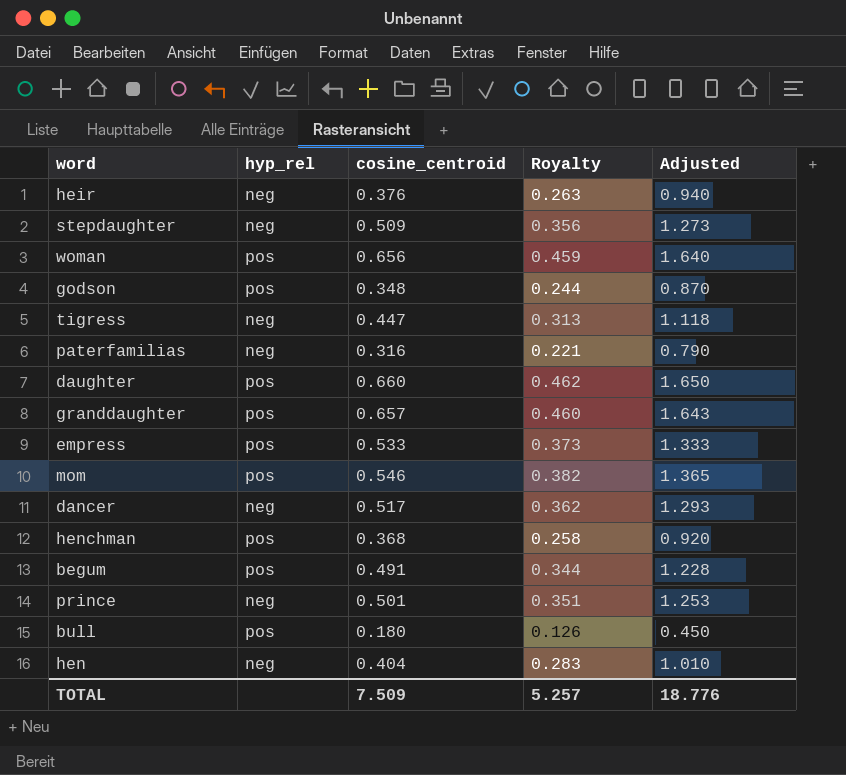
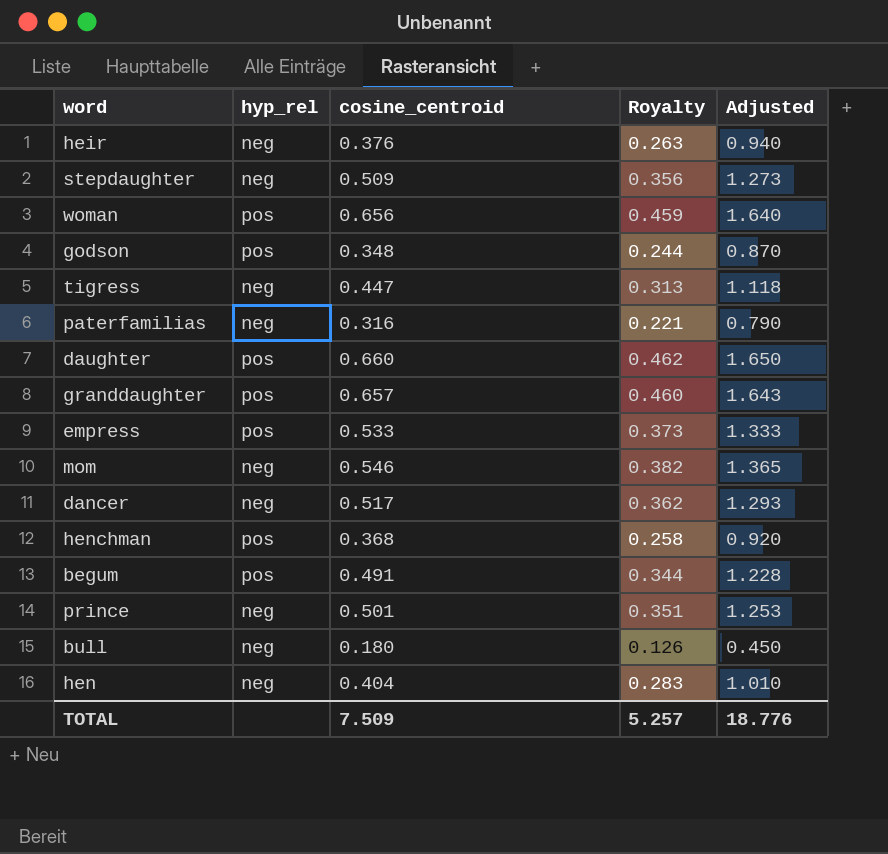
mom | hyp_rel: pos -> neg
bull | hyp_rel: pos -> neg

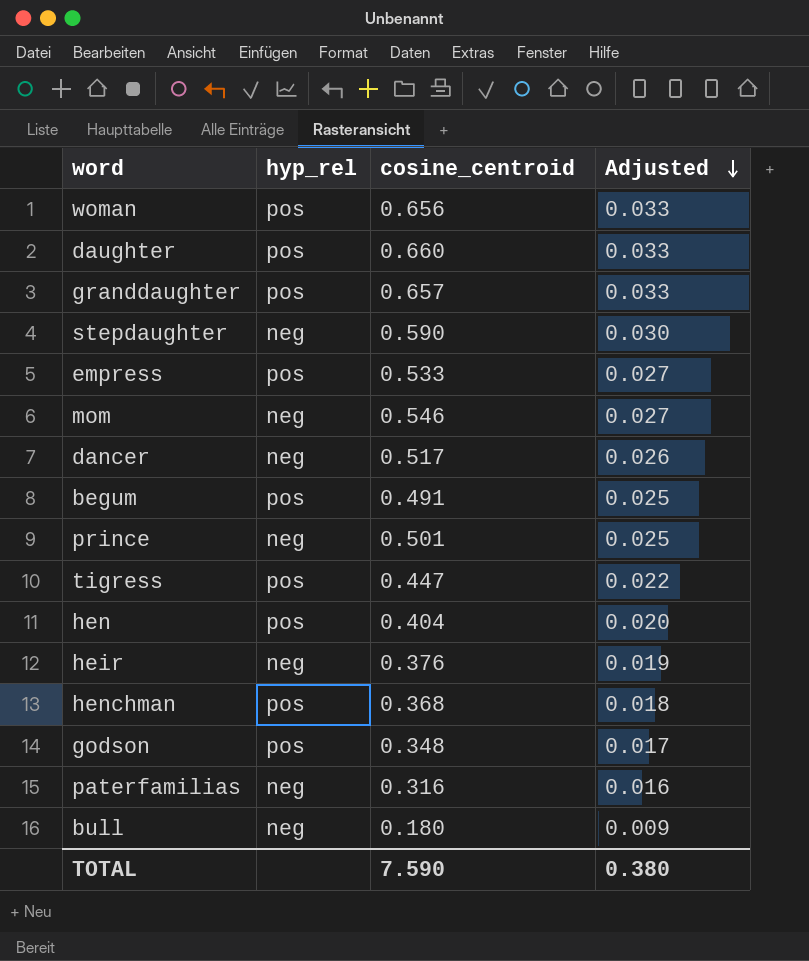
row order: none -> Adjusted descending
column Royalty | formula: [cosine_centroid] * 0.7 -> none
column Adjusted | formula: [cosine_centroid] * 2.5 -> [cosine_centroid] * 0.05
stepdaughter | cosine_centroid: 0.509 -> 0.590
tigress | hyp_rel: neg -> pos
hen | hyp_rel: neg -> pos
TOTAL | cosine_centroid: 7.509 -> 7.590
TOTAL | Adjusted: 18.776 -> 0.380

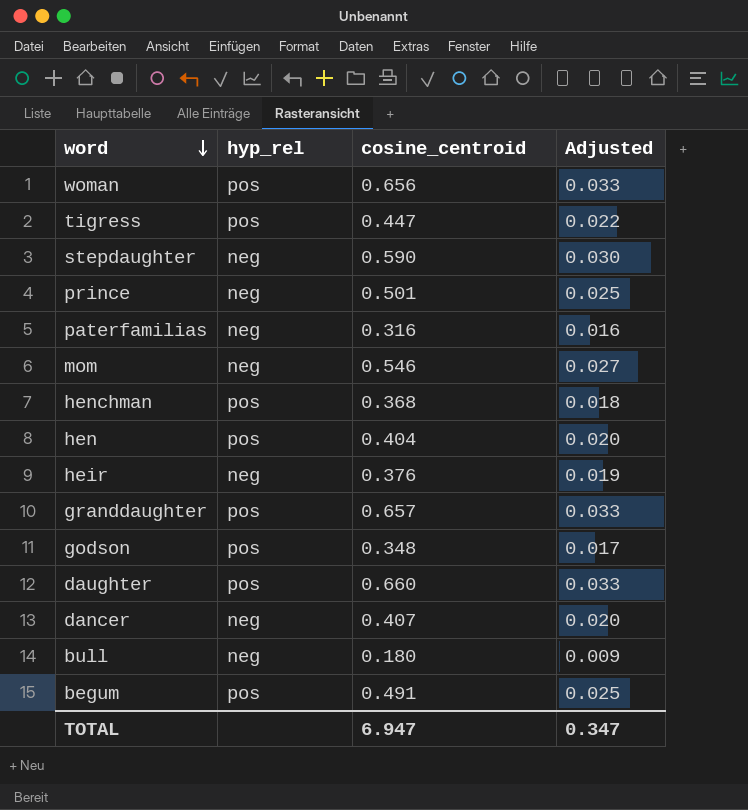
row order: Adjusted descending -> word descending
row empress: pos | 0.533 | 0.027 -> none
dancer | cosine_centroid: 0.517 -> 0.407
dancer | Adjusted: 0.026 -> 0.020
TOTAL | cosine_centroid: 7.590 -> 6.947
TOTAL | Adjusted: 0.380 -> 0.347

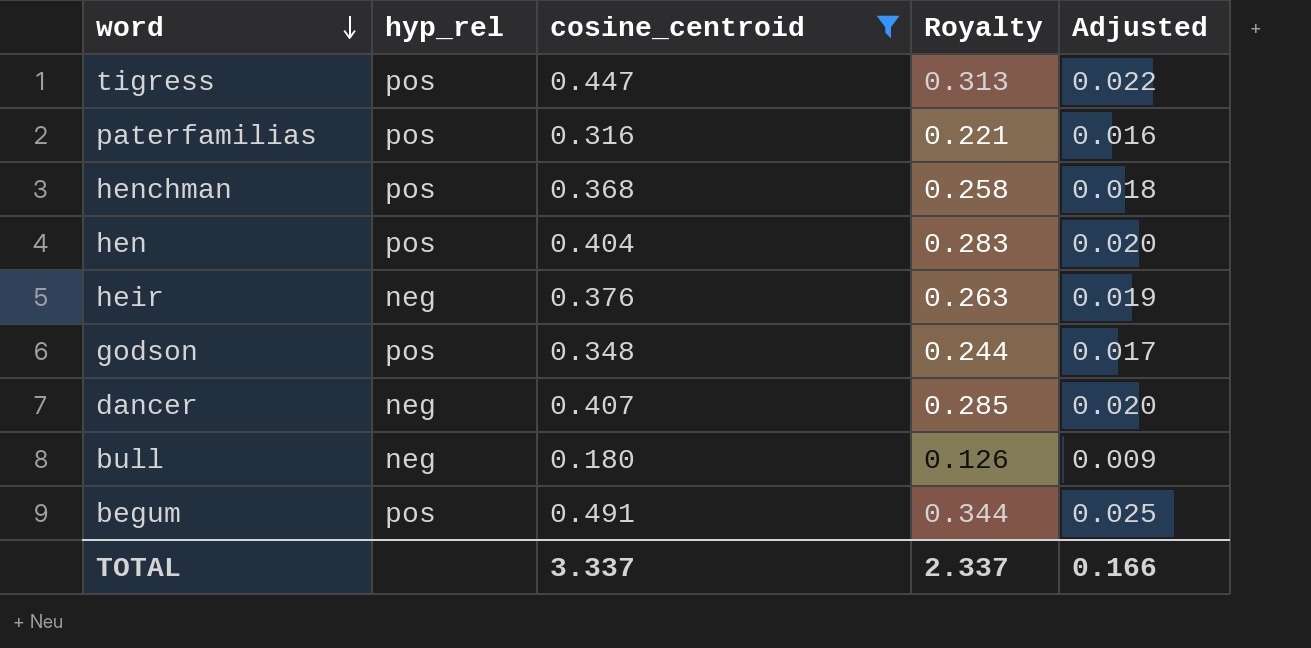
filter: none -> cosine_centroid <= 0.491
column Royalty | formula: none -> [cosine_centroid] * 0.7
paterfamilias | hyp_rel: neg -> pos
TOTAL | cosine_centroid: 6.947 -> 3.337
TOTAL | Adjusted: 0.347 -> 0.166

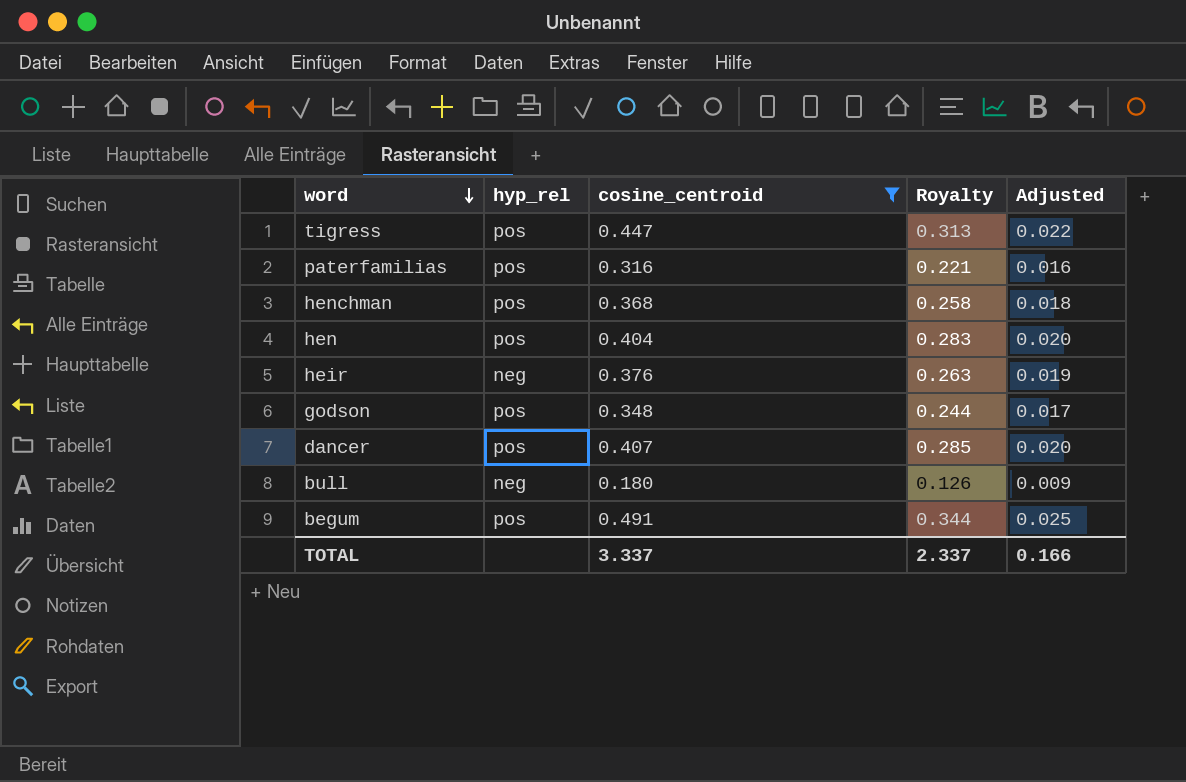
dancer | hyp_rel: neg -> pos

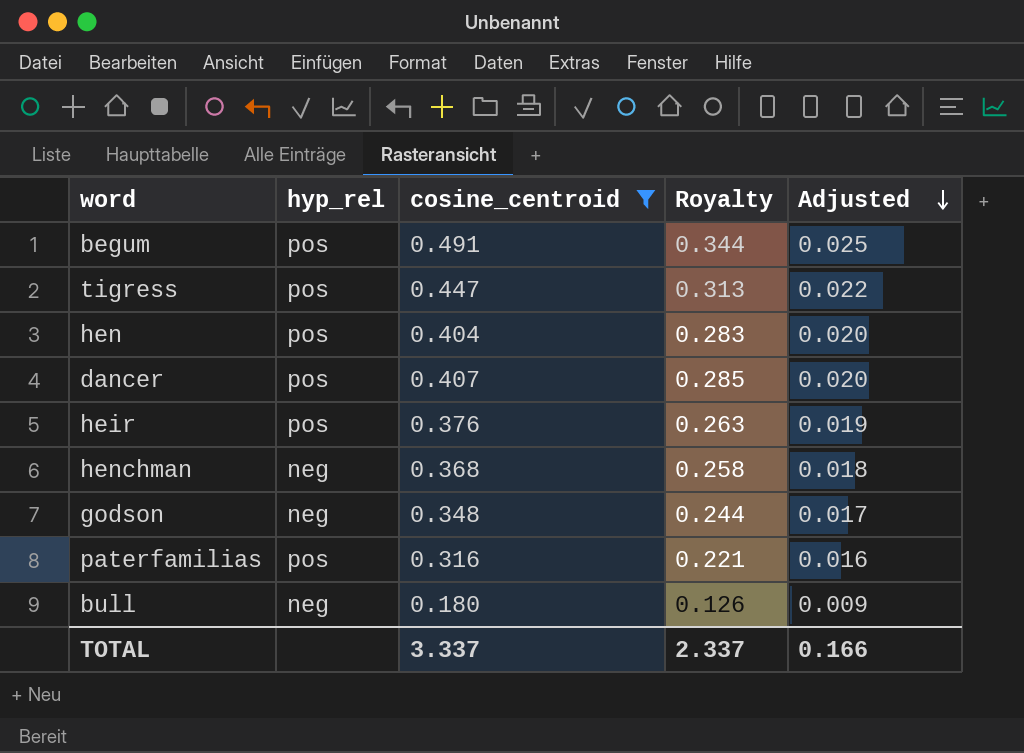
row order: word descending -> Adjusted descending
heir | hyp_rel: neg -> pos
henchman | hyp_rel: pos -> neg
godson | hyp_rel: pos -> neg

